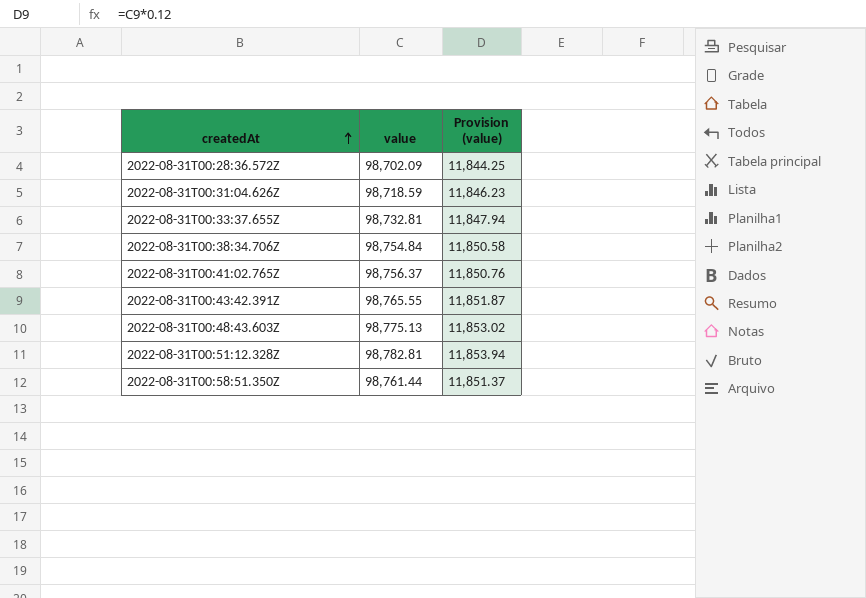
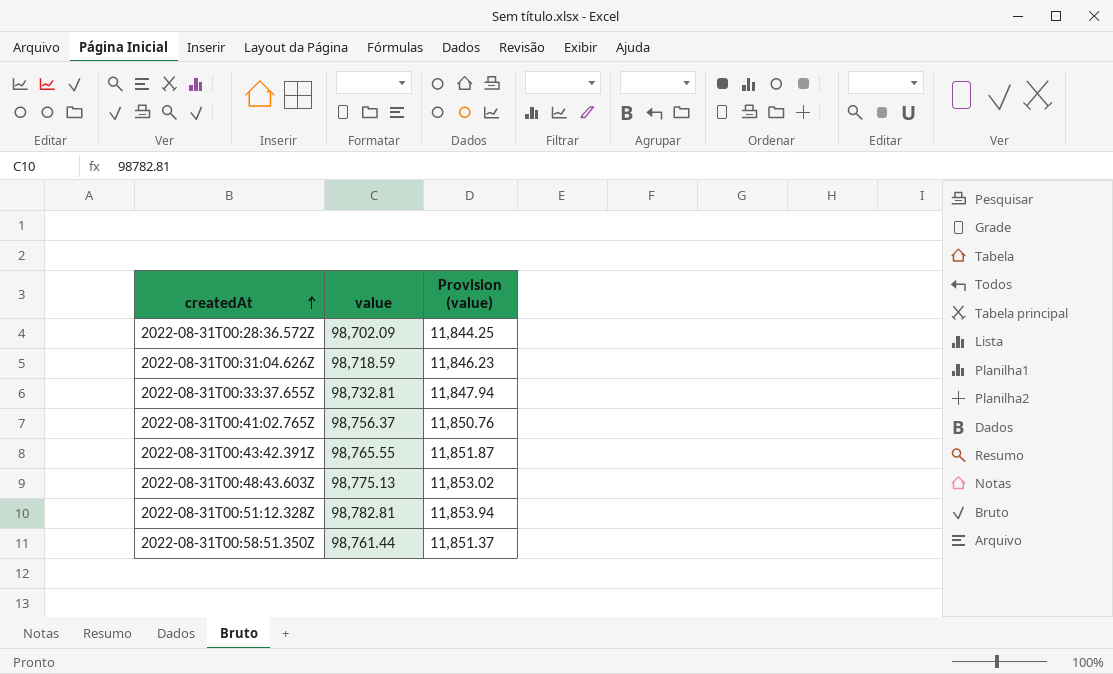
row 2022-08-31T00:38:34.706Z: 98,754.84 | 11,850.58 -> none

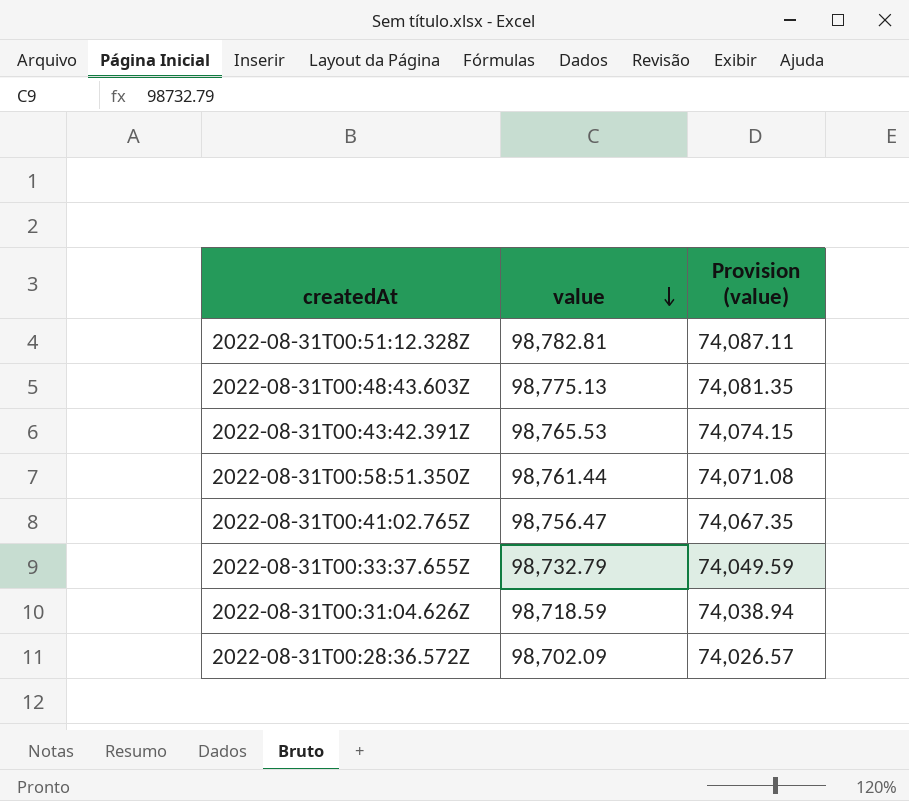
row order: createdAt ascending -> value descending
column Provision (value) | formula: [value] * 0.12 -> [value] * 0.75
2022-08-31T00:43:42.391Z | value: 98,765.55 -> 98,765.53
2022-08-31T00:41:02.765Z | value: 98,756.37 -> 98,756.47
2022-08-31T00:33:37.655Z | value: 98,732.81 -> 98,732.79

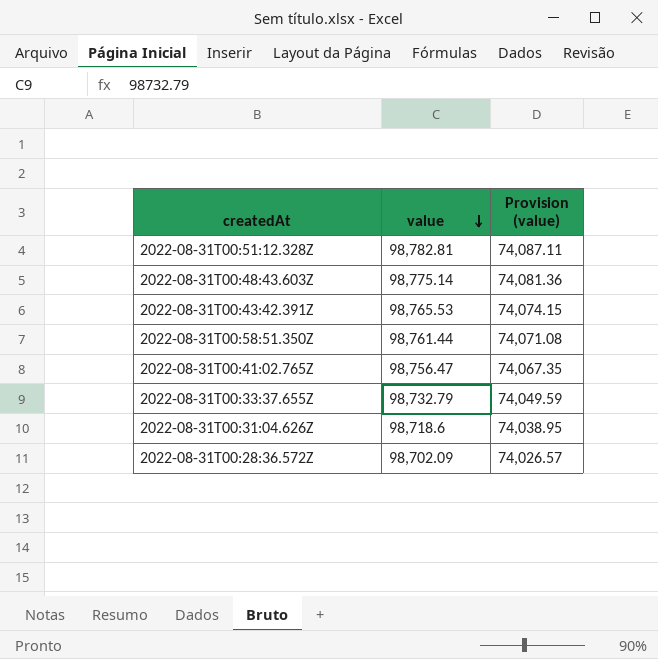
2022-08-31T00:48:43.603Z | value: 98,775.13 -> 98,775.14
2022-08-31T00:48:43.603Z | Provision (value): 74,081.35 -> 74,081.36
2022-08-31T00:31:04.626Z | value: 98,718.59 -> 98,718.6
2022-08-31T00:31:04.626Z | Provision (value): 74,038.94 -> 74,038.95

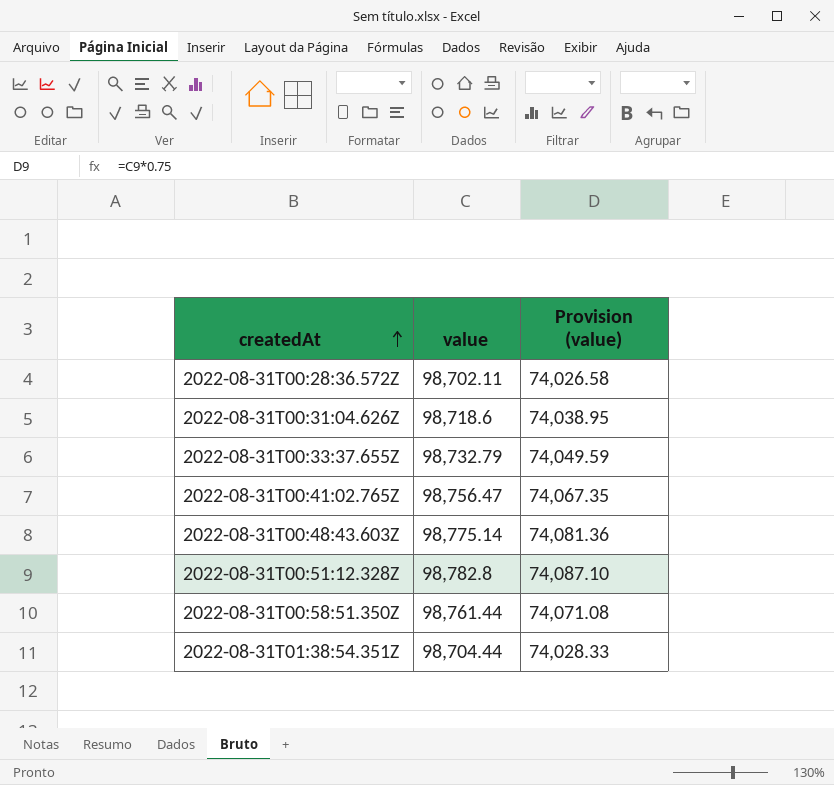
row order: value descending -> createdAt ascending
row 2022-08-31T00:43:42.391Z: 98,765.53 | 74,074.15 -> none
2022-08-31T00:28:36.572Z | value: 98,702.09 -> 98,702.11
2022-08-31T00:28:36.572Z | Provision (value): 74,026.57 -> 74,026.58
2022-08-31T00:51:12.328Z | value: 98,782.81 -> 98,782.8
2022-08-31T00:51:12.328Z | Provision (value): 74,087.11 -> 74,087.10
row 2022-08-31T01:38:54.351Z: none -> 98,704.44 | 74,028.33

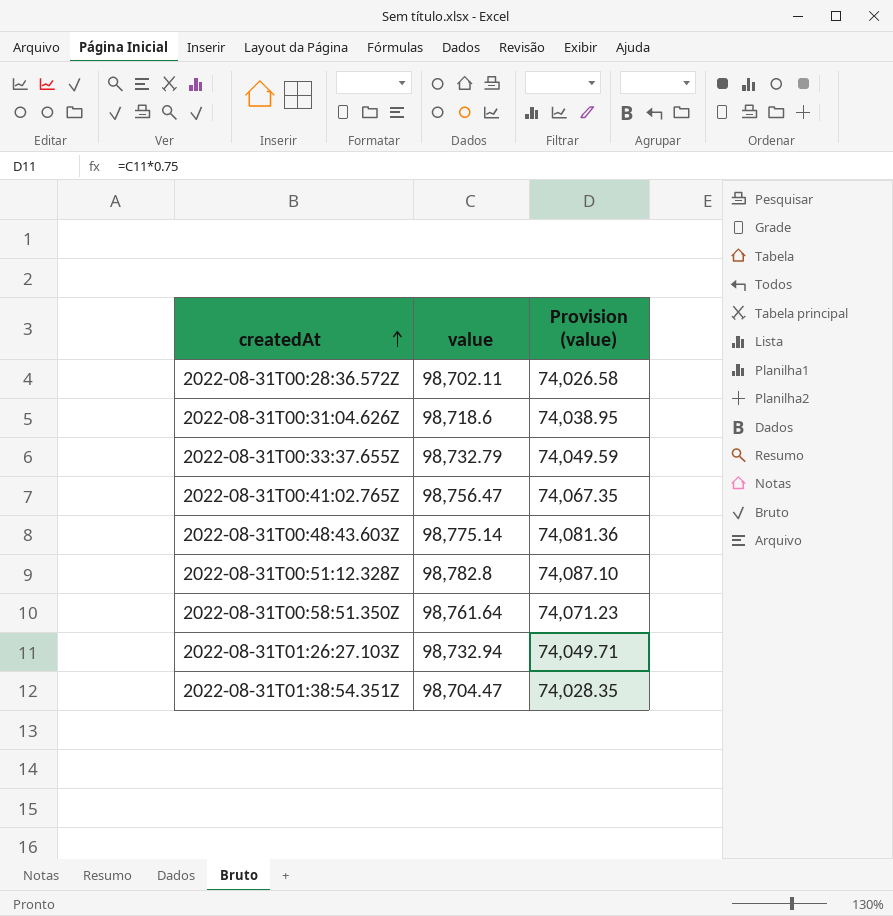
2022-08-31T00:58:51.350Z | value: 98,761.44 -> 98,761.64
2022-08-31T00:58:51.350Z | Provision (value): 74,071.08 -> 74,071.23
row 2022-08-31T01:26:27.103Z: none -> 98,732.94 | 74,049.71
2022-08-31T01:38:54.351Z | value: 98,704.44 -> 98,704.47
2022-08-31T01:38:54.351Z | Provision (value): 74,028.33 -> 74,028.35

